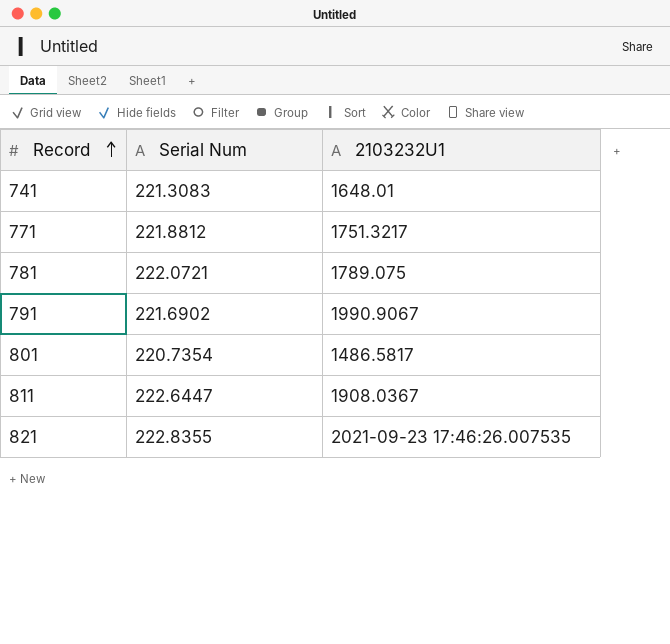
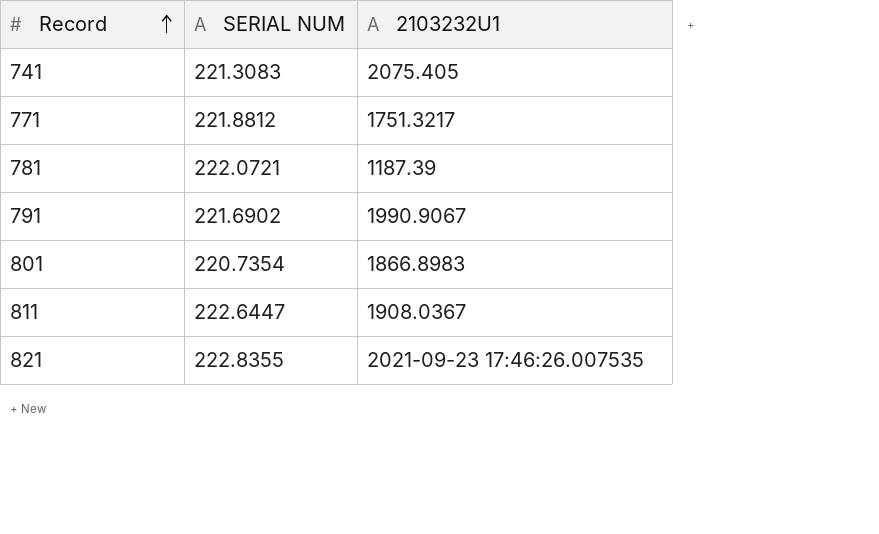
column name: Serial Num -> SERIAL NUM
741 | 2103232U1: 1648.01 -> 2075.405
781 | 2103232U1: 1789.075 -> 1187.39
801 | 2103232U1: 1486.5817 -> 1866.8983

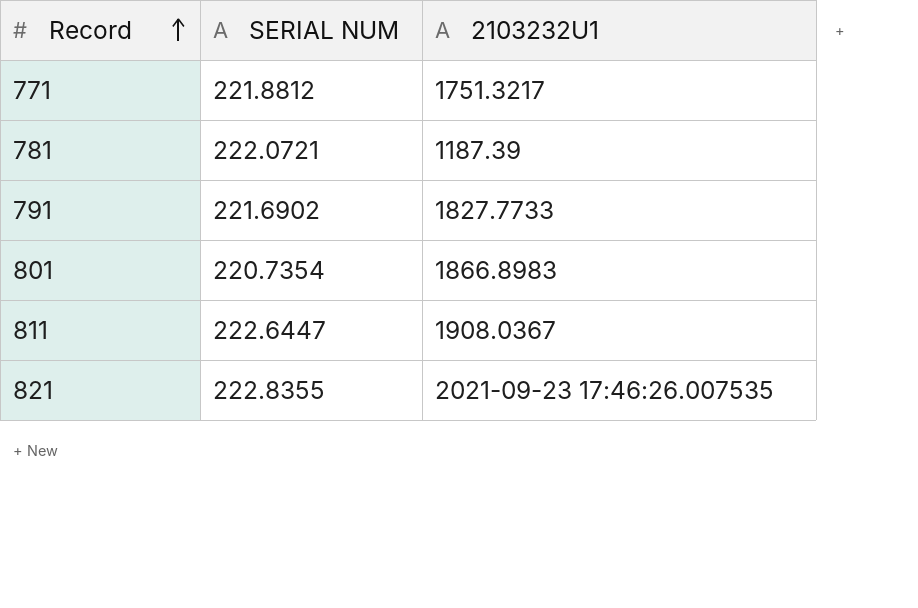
row 741: 221.3083 | 2075.405 -> none
791 | 2103232U1: 1990.9067 -> 1827.7733

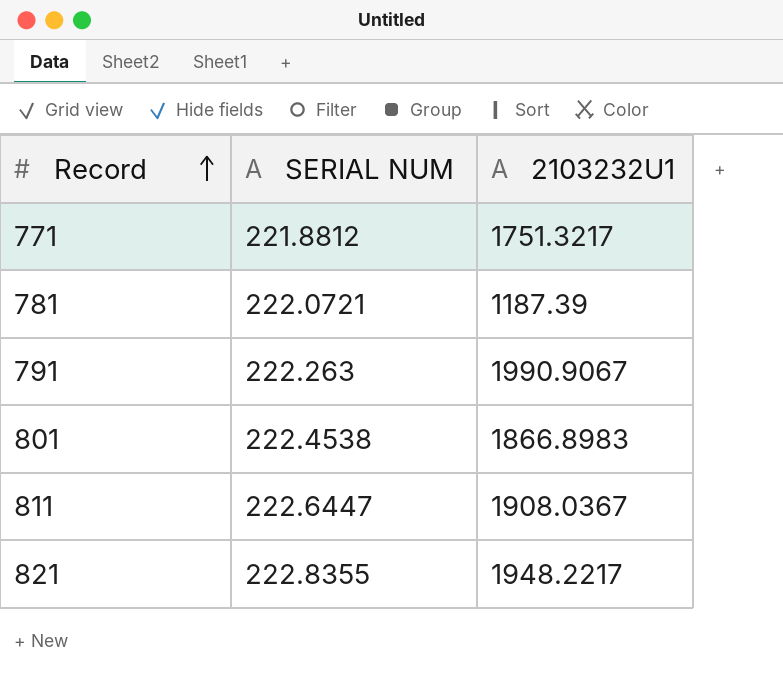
791 | SERIAL NUM: 221.6902 -> 222.263
791 | 2103232U1: 1827.7733 -> 1990.9067
801 | SERIAL NUM: 220.7354 -> 222.4538
821 | 2103232U1: 2021-09-23 17:46:26.007535 -> 1948.2217

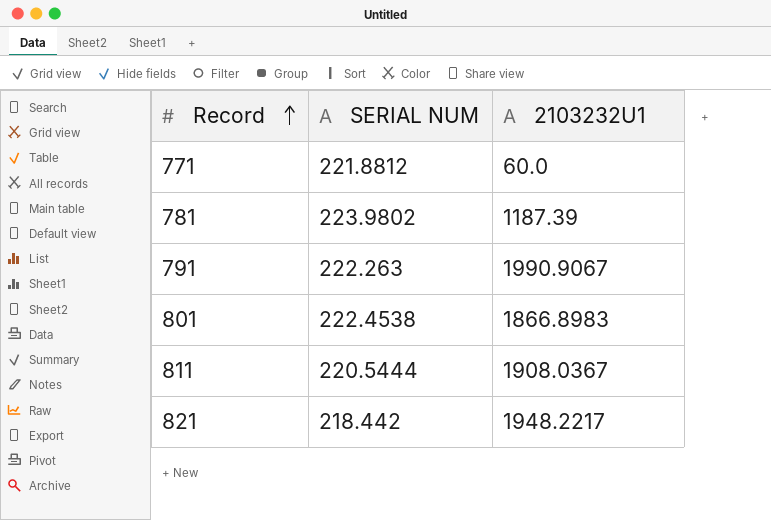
771 | 2103232U1: 1751.3217 -> 60.0
781 | SERIAL NUM: 222.0721 -> 223.9802
811 | SERIAL NUM: 222.6447 -> 220.5444
821 | SERIAL NUM: 222.8355 -> 218.442

